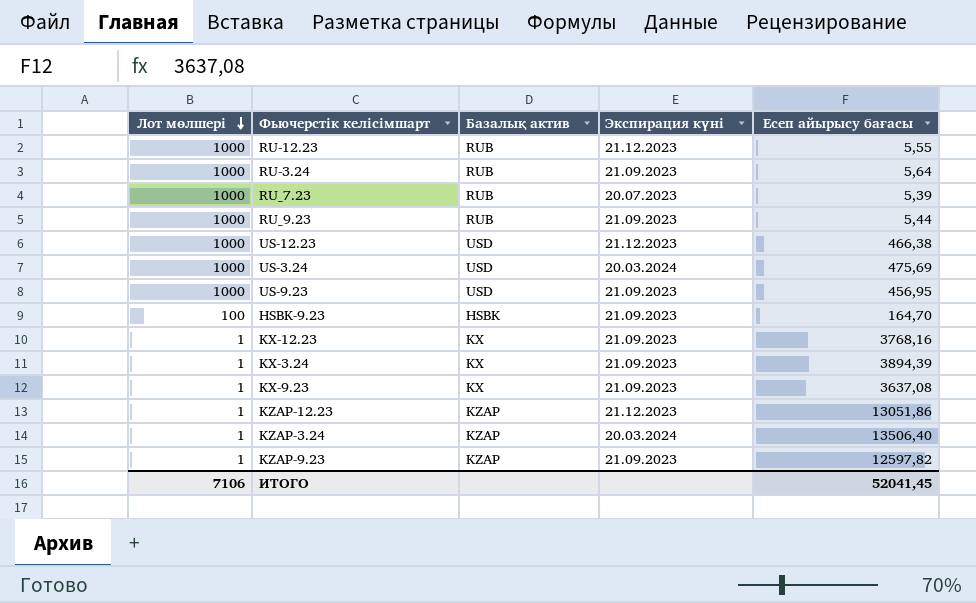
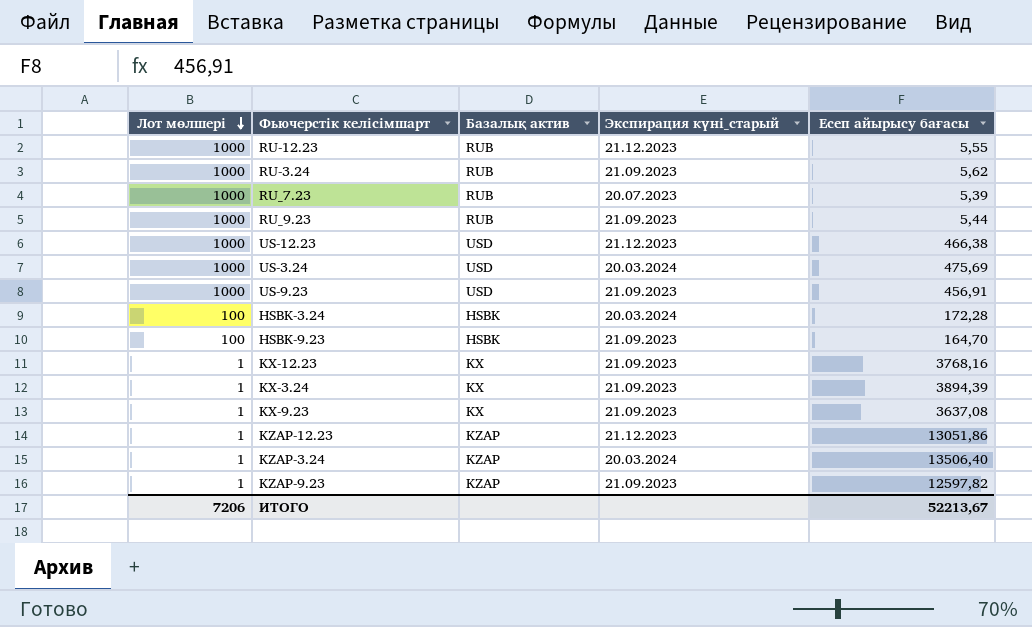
column name: Экспирация күні -> Экспирация күні_старый
RU-3.24 | Есеп айырысу бағасы: 5,64 -> 5,62
US-9.23 | Есеп айырысу бағасы: 456,95 -> 456,91
row HSBK-3.24: none -> 100 | HSBK | 20.03.2024 | 172,28
ИТОГО | Лот мөлшері: 7106 -> 7206
ИТОГО | Есеп айырысу бағасы: 52041,45 -> 52213,67

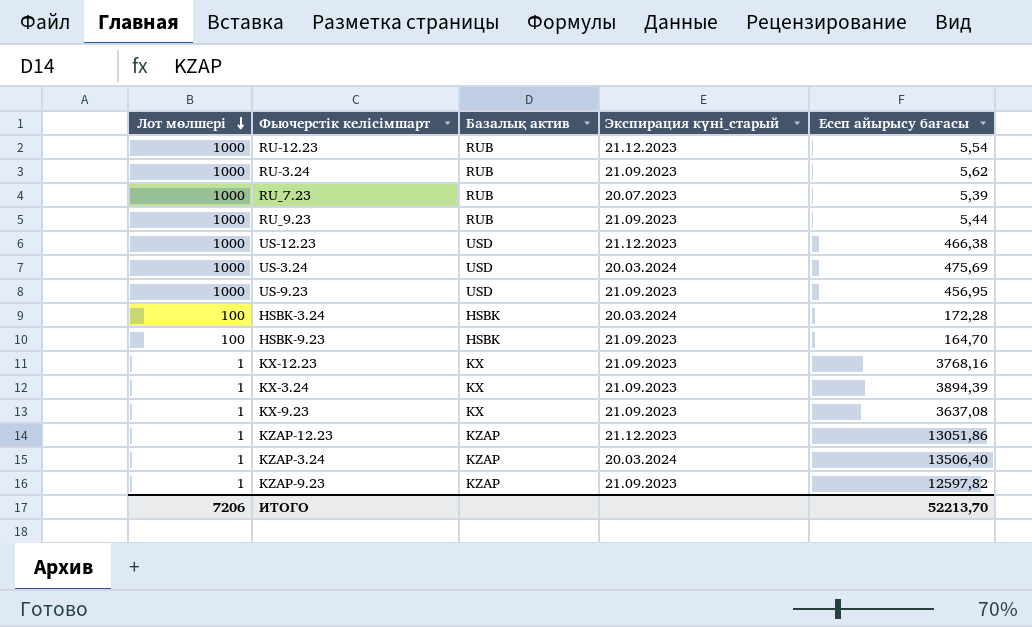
RU-12.23 | Есеп айырысу бағасы: 5,55 -> 5,54
US-9.23 | Есеп айырысу бағасы: 456,91 -> 456,95
ИТОГО | Есеп айырысу бағасы: 52213,67 -> 52213,70

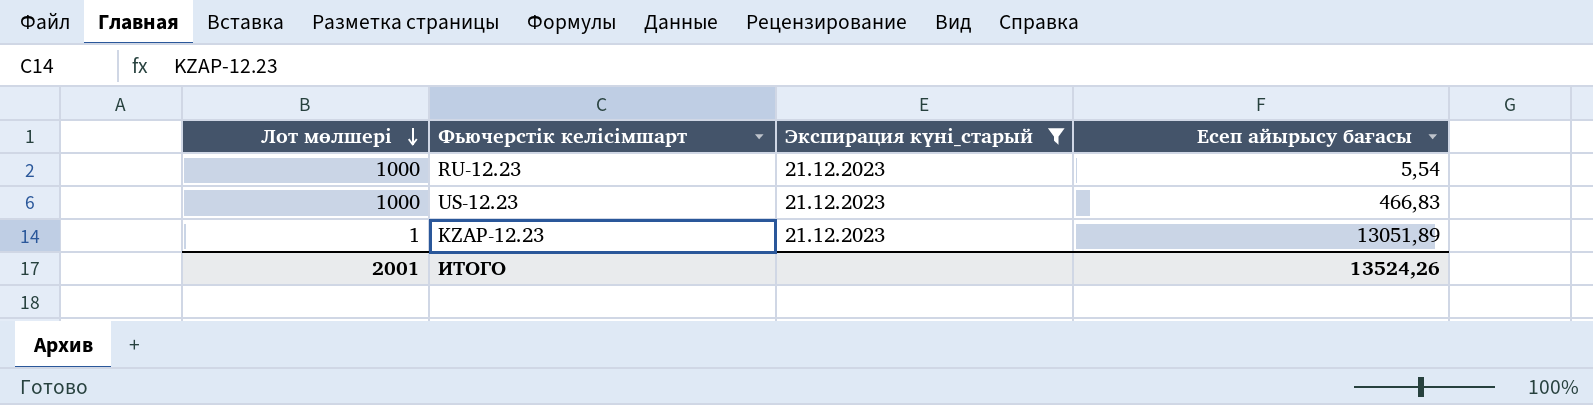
filter: none -> Экспирация күні_старый = 21.12.2023
column Базалық актив | position: 3 -> none
US-12.23 | Есеп айырысу бағасы: 466,38 -> 466,83
KZAP-12.23 | Есеп айырысу бағасы: 13051,86 -> 13051,89
ИТОГО | Лот мөлшері: 7206 -> 2001
ИТОГО | Есеп айырысу бағасы: 52213,70 -> 13524,26

